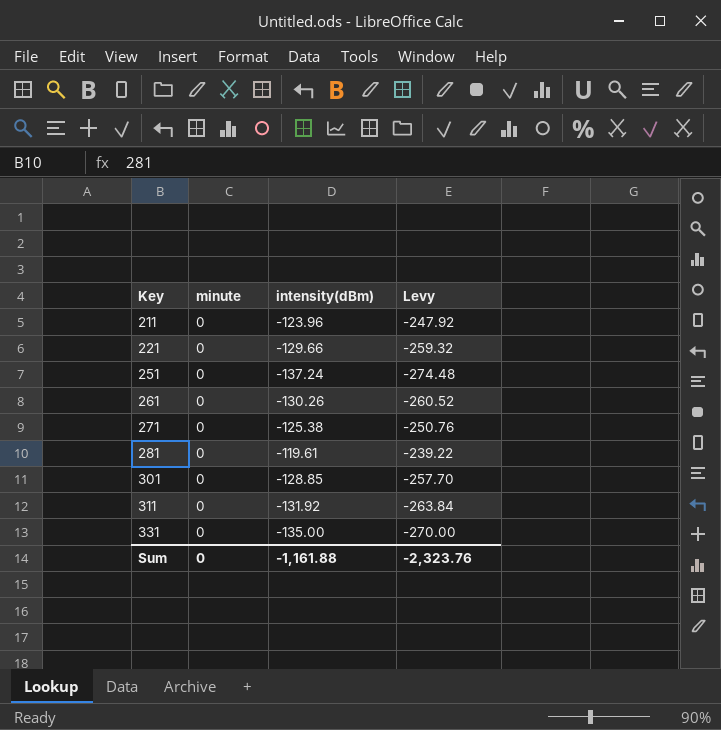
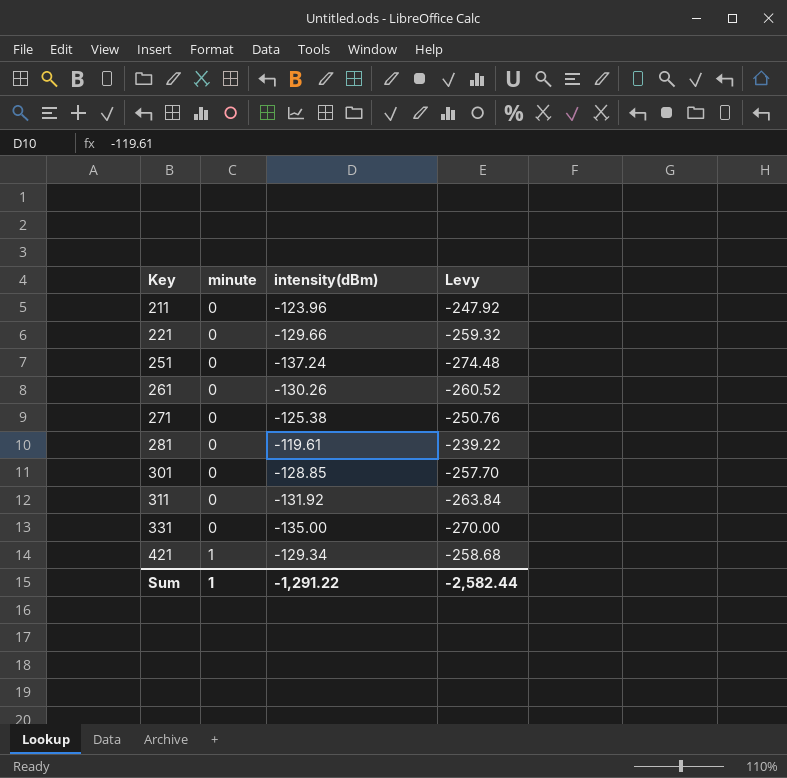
row 421: none -> 1 | -129.34 | -258.68
Sum | minute: 0 -> 1
Sum | intensity(dBm): -1,161.88 -> -1,291.22
Sum | Levy: -2,323.76 -> -2,582.44

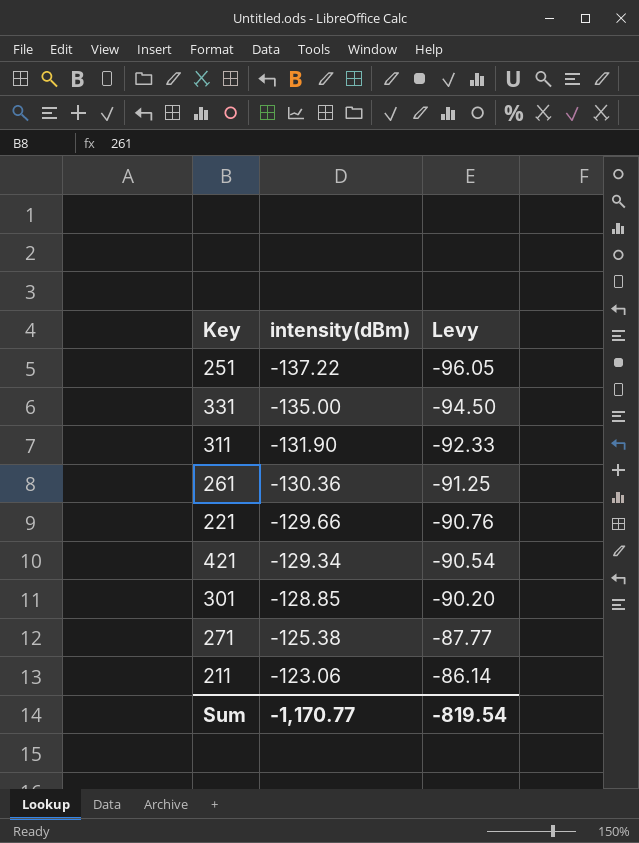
row order: Key ascending -> intensity(dBm) ascending
column minute | position: 2 -> none
column Levy | formula: [intensity(dBm)] * 2 -> [intensity(dBm)] * 0.7
row 281: 0 | -119.61 | -239.22 -> none
251 | intensity(dBm): -137.24 -> -137.22
311 | intensity(dBm): -131.92 -> -131.90
261 | intensity(dBm): -130.26 -> -130.36
211 | intensity(dBm): -123.96 -> -123.06
Sum | intensity(dBm): -1,291.22 -> -1,170.77
Sum | Levy: -2,582.44 -> -819.54

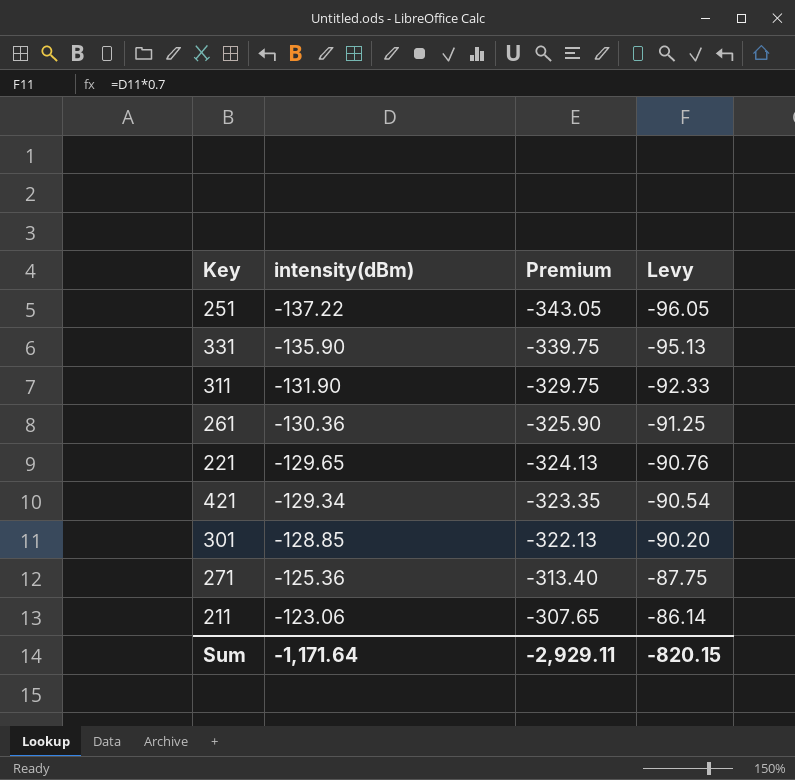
column Premium | formula: none -> [intensity(dBm)] * 2.5
331 | intensity(dBm): -135.00 -> -135.90
331 | Levy: -94.50 -> -95.13
221 | intensity(dBm): -129.66 -> -129.65
271 | intensity(dBm): -125.38 -> -125.36
271 | Levy: -87.77 -> -87.75
Sum | intensity(dBm): -1,170.77 -> -1,171.64
Sum | Levy: -819.54 -> -820.15

